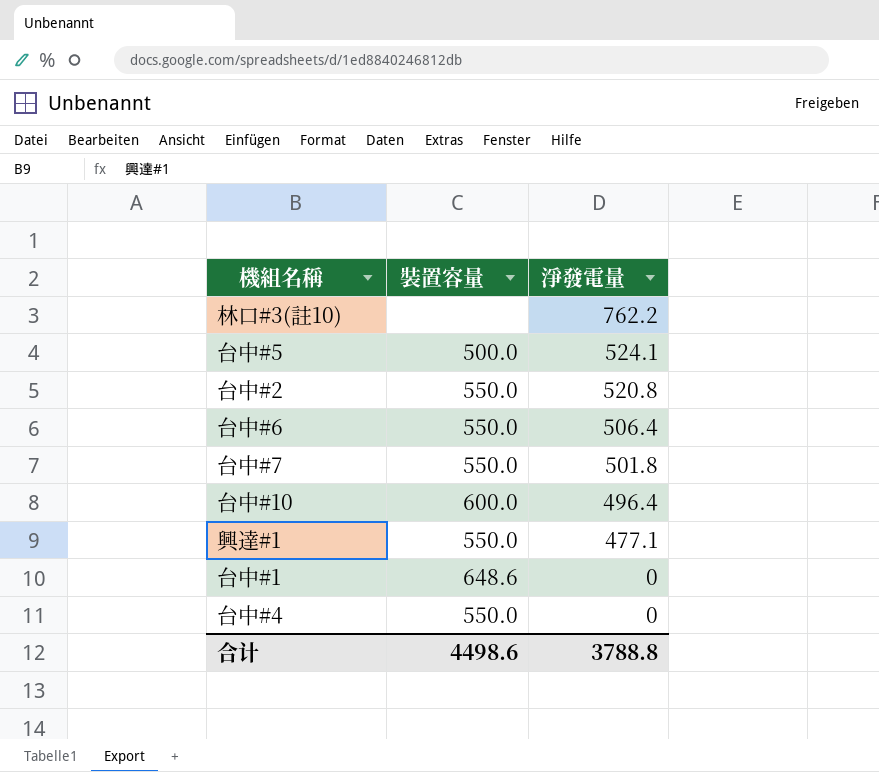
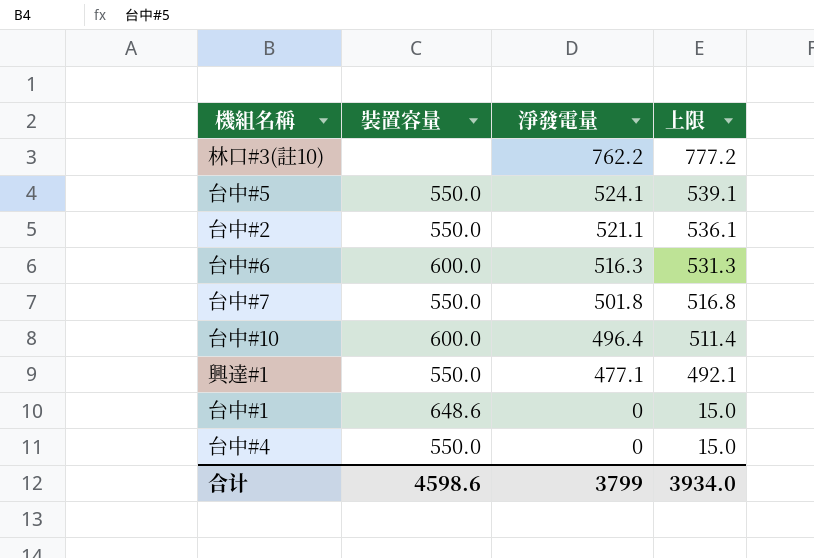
column 上限 | formula: none -> [淨發電量] + 15
台中#5 | 裝置容量: 500.0 -> 550.0
台中#2 | 淨發電量: 520.8 -> 521.1
台中#6 | 裝置容量: 550.0 -> 600.0
台中#6 | 淨發電量: 506.4 -> 516.3
合计 | 裝置容量: 4498.6 -> 4598.6
合计 | 淨發電量: 3788.8 -> 3799

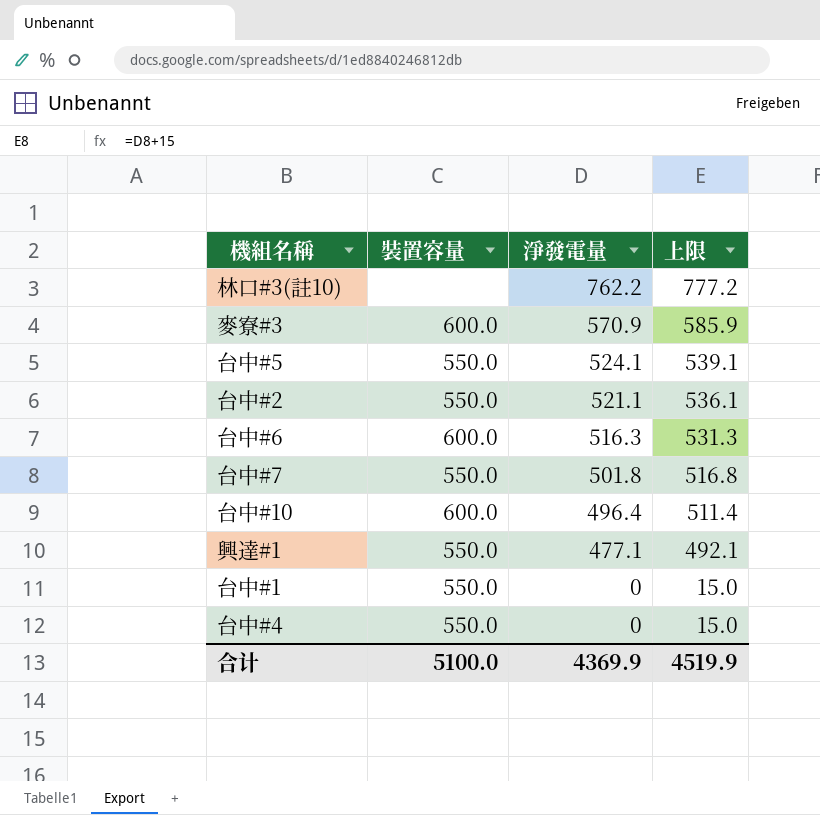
row 麥寮#3: none -> 600.0 | 570.9 | 585.9
台中#1 | 裝置容量: 648.6 -> 550.0
合计 | 裝置容量: 4598.6 -> 5100.0
合计 | 淨發電量: 3799 -> 4369.9
合计 | 上限: 3934.0 -> 4519.9

